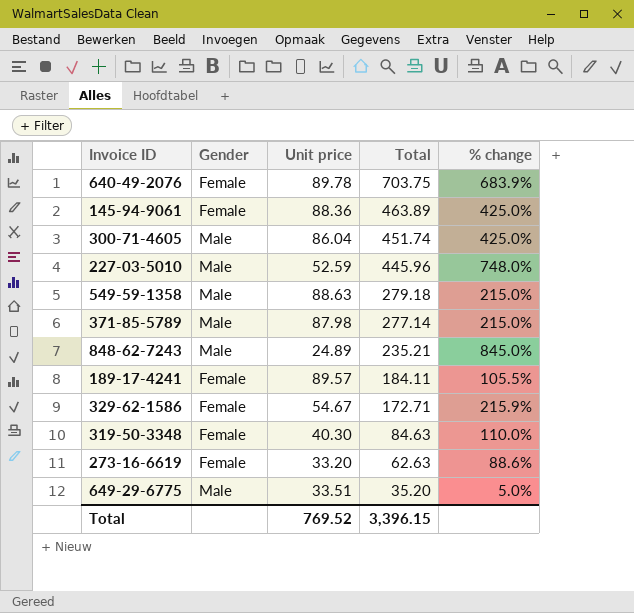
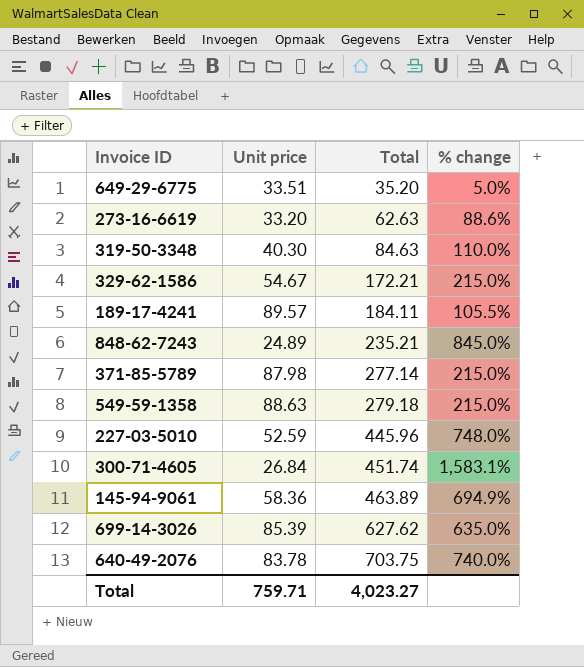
row order: Total descending -> Total ascending
column Gender | position: 2 -> none
329-62-1586 | Total: 172.71 -> 172.21
329-62-1586 | % change: 215.9% -> 215.0%
300-71-4605 | Unit price: 86.04 -> 26.84
300-71-4605 | % change: 425.0% -> 1,583.1%
145-94-9061 | Unit price: 88.36 -> 58.36
145-94-9061 | % change: 425.0% -> 694.9%
row 699-14-3026: none -> 85.39 | 627.62 | 635.0%
640-49-2076 | Unit price: 89.78 -> 83.78
640-49-2076 | % change: 683.9% -> 740.0%
Total | Unit price: 769.52 -> 759.71
Total | Total: 3,396.15 -> 4,023.27

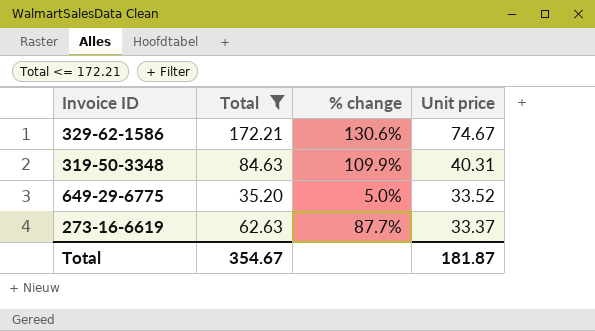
filter: none -> Total <= 172.21
row order: Total ascending -> Unit price descending
column Unit price | position: 2 -> 4
329-62-1586 | % change: 215.0% -> 130.6%
329-62-1586 | Unit price: 54.67 -> 74.67
319-50-3348 | % change: 110.0% -> 109.9%
319-50-3348 | Unit price: 40.30 -> 40.31
649-29-6775 | Unit price: 33.51 -> 33.52
273-16-6619 | % change: 88.6% -> 87.7%
273-16-6619 | Unit price: 33.20 -> 33.37
Total | Total: 4,023.27 -> 354.67
Total | Unit price: 759.71 -> 181.87

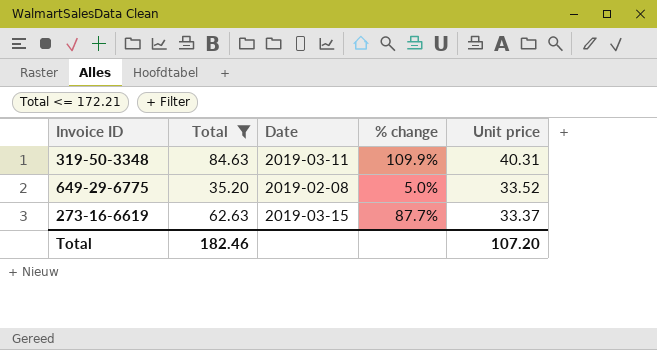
column Date | position: none -> 3
row 329-62-1586: 172.21 | 130.6% | 74.67 -> none
Total | Total: 354.67 -> 182.46
Total | Unit price: 181.87 -> 107.20

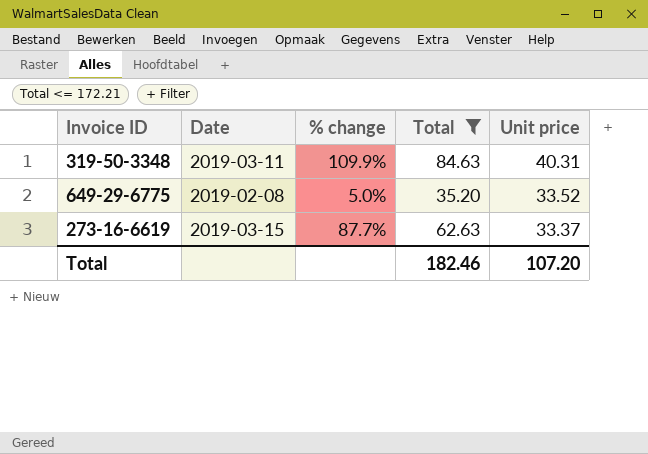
column Total | position: 2 -> 4

